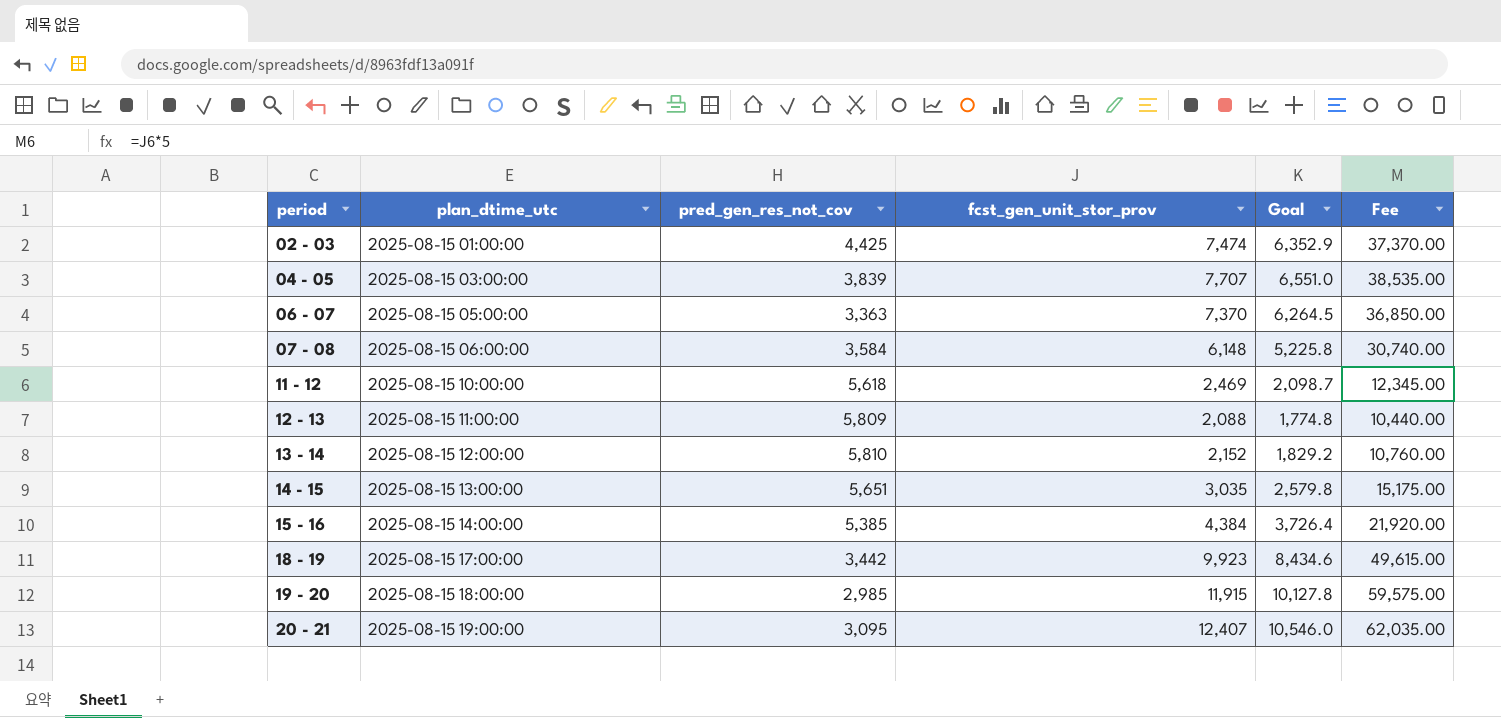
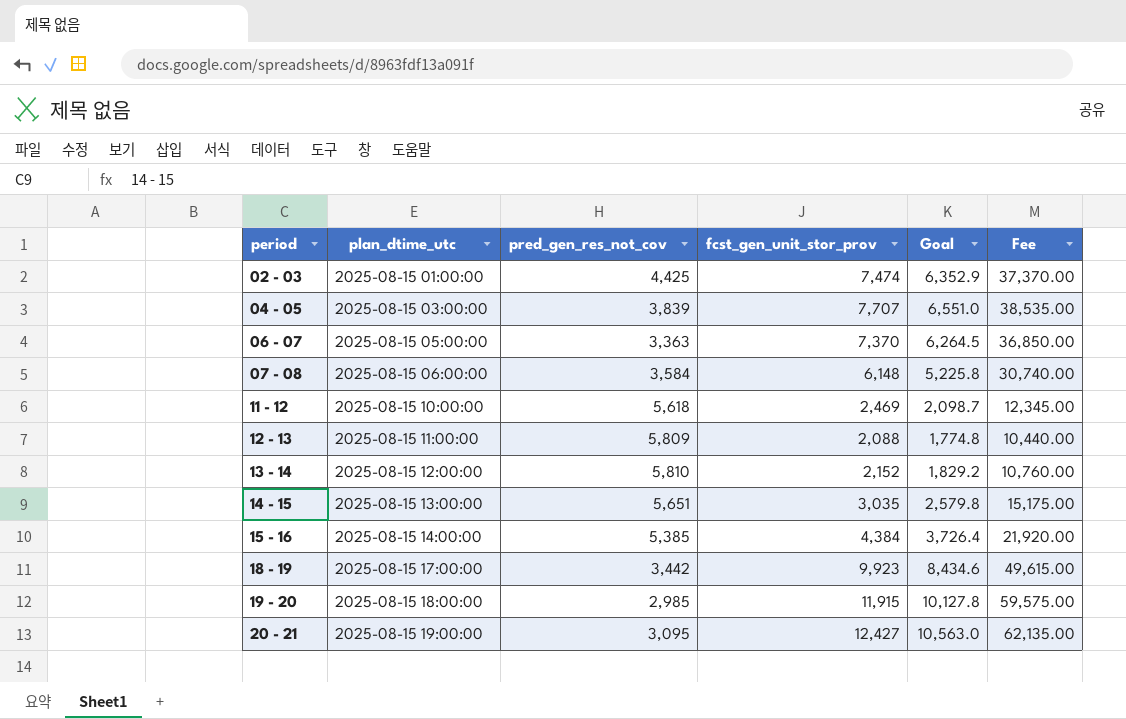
20 - 21 | fcst_gen_unit_stor_prov: 12,407 -> 12,427
20 - 21 | Goal: 10,546.0 -> 10,563.0
20 - 21 | Fee: 62,035.00 -> 62,135.00

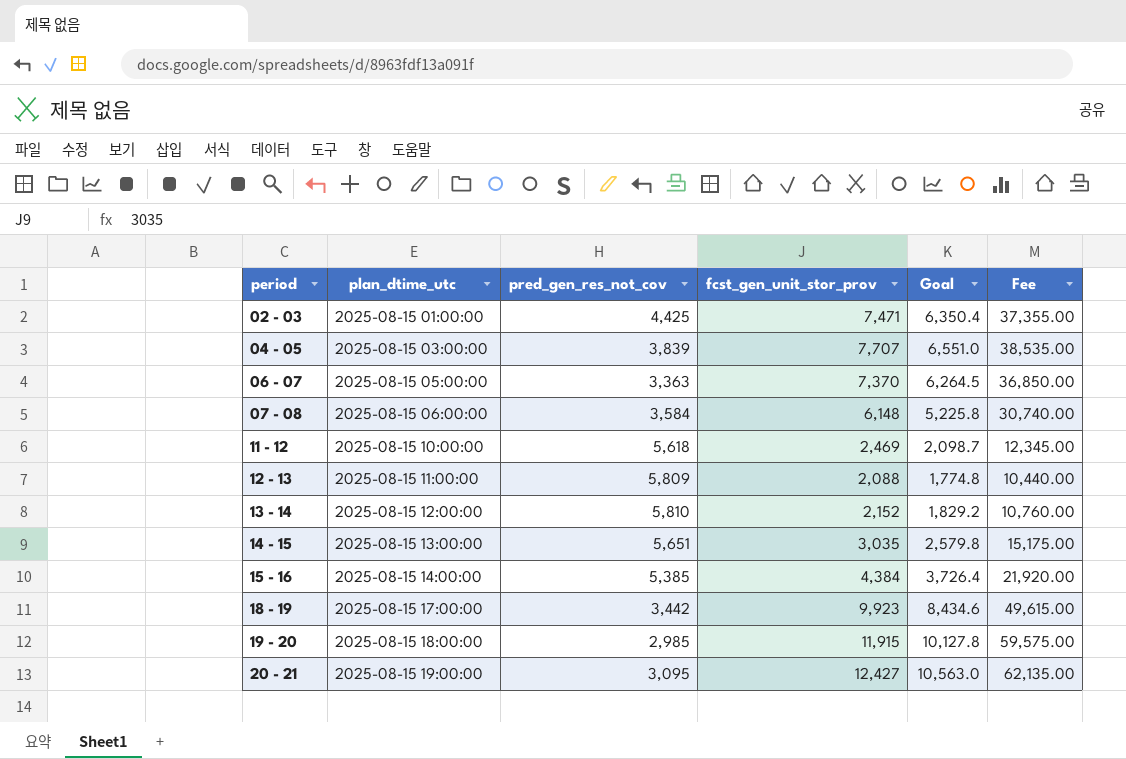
02 - 03 | fcst_gen_unit_stor_prov: 7,474 -> 7,471
02 - 03 | Goal: 6,352.9 -> 6,350.4
02 - 03 | Fee: 37,370.00 -> 37,355.00

